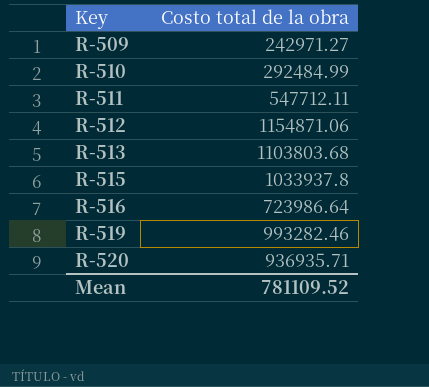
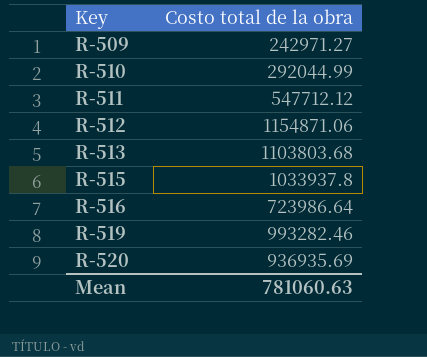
R-510 | Costo total de la obra: 292484.99 -> 292044.99
R-511 | Costo total de la obra: 547712.11 -> 547712.12
R-520 | Costo total de la obra: 936935.71 -> 936935.69
Mean | Costo total de la obra: 781109.52 -> 781060.63

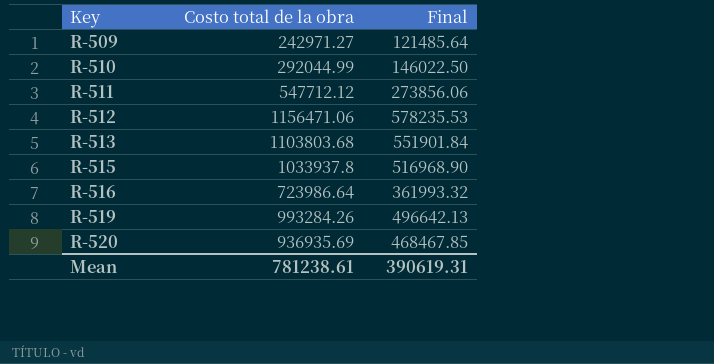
column Final | formula: none -> [Costo total de la obra] * 0.5
R-512 | Costo total de la obra: 1154871.06 -> 1156471.06
R-519 | Costo total de la obra: 993282.46 -> 993284.26
Mean | Costo total de la obra: 781060.63 -> 781238.61

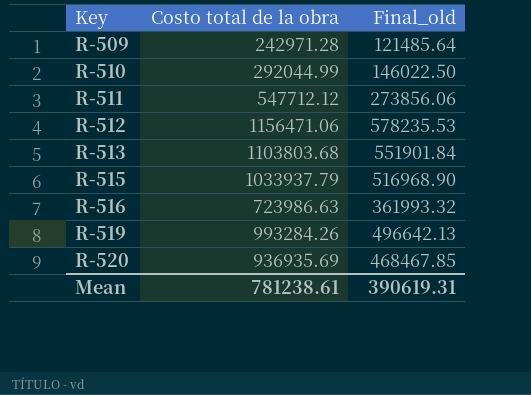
column name: Final -> Final_old
R-509 | Costo total de la obra: 242971.27 -> 242971.28
R-515 | Costo total de la obra: 1033937.8 -> 1033937.79
R-516 | Costo total de la obra: 723986.64 -> 723986.63

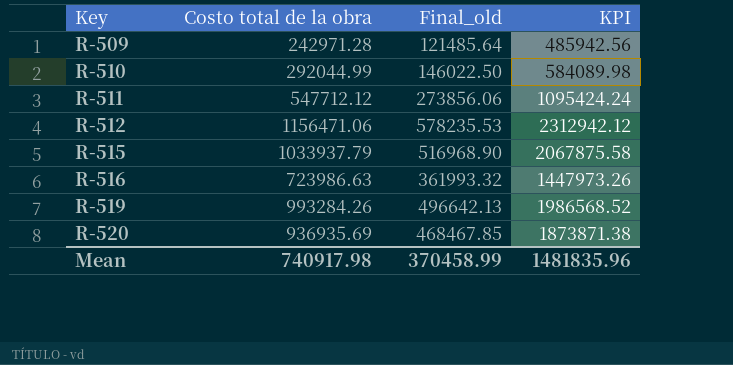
column KPI | formula: none -> [Costo total de la obra] * 2
row R-513: 1103803.68 | 551901.84 -> none
Mean | Costo total de la obra: 781238.61 -> 740917.98
Mean | Final_old: 390619.31 -> 370458.99

